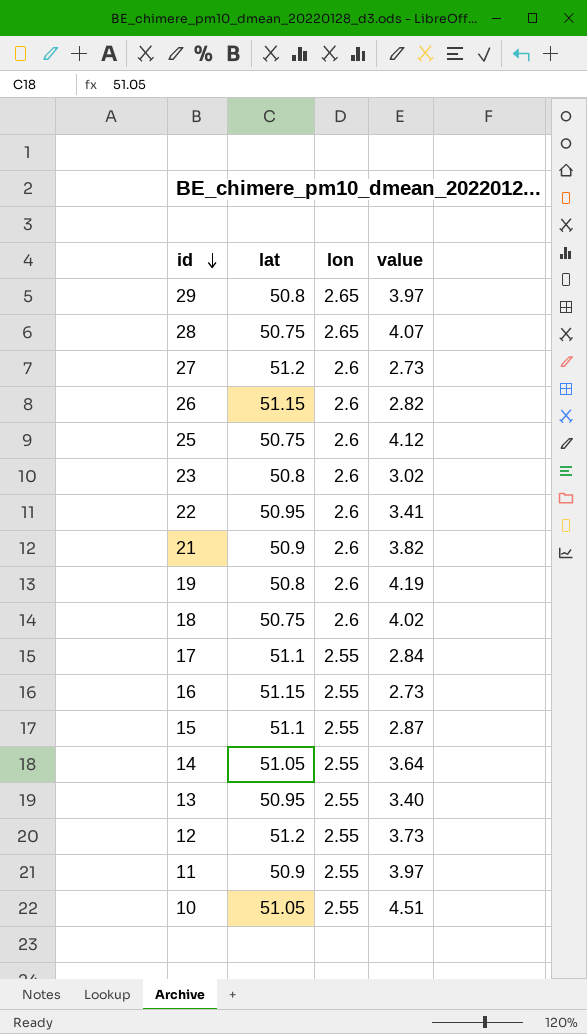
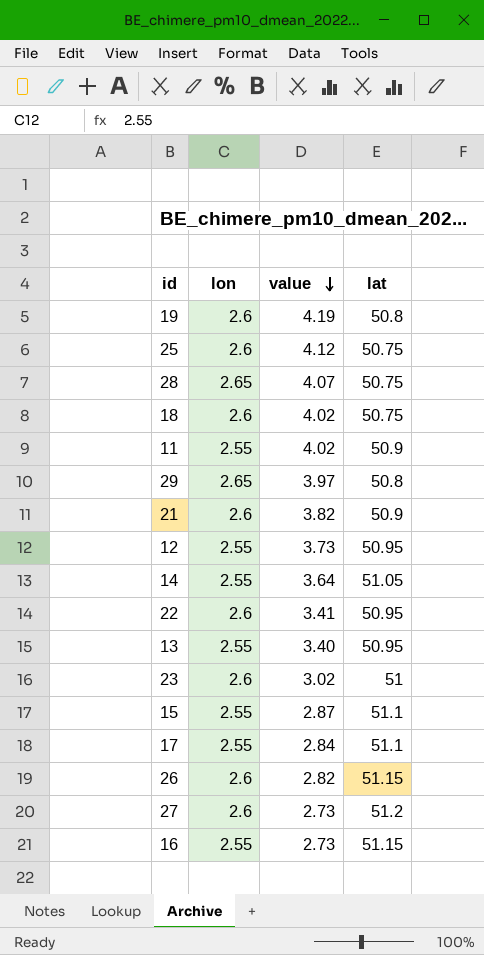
row order: id descending -> value descending
column lat | position: 2 -> 4
row 10: 51.05 | 2.55 | 4.51 -> none
11 | value: 3.97 -> 4.02
12 | lat: 51.2 -> 50.95
23 | lat: 50.8 -> 51

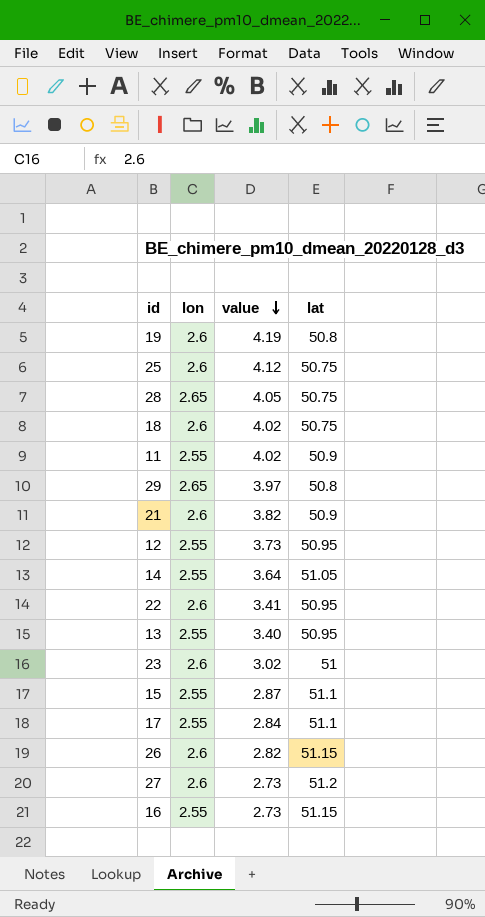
28 | value: 4.07 -> 4.05

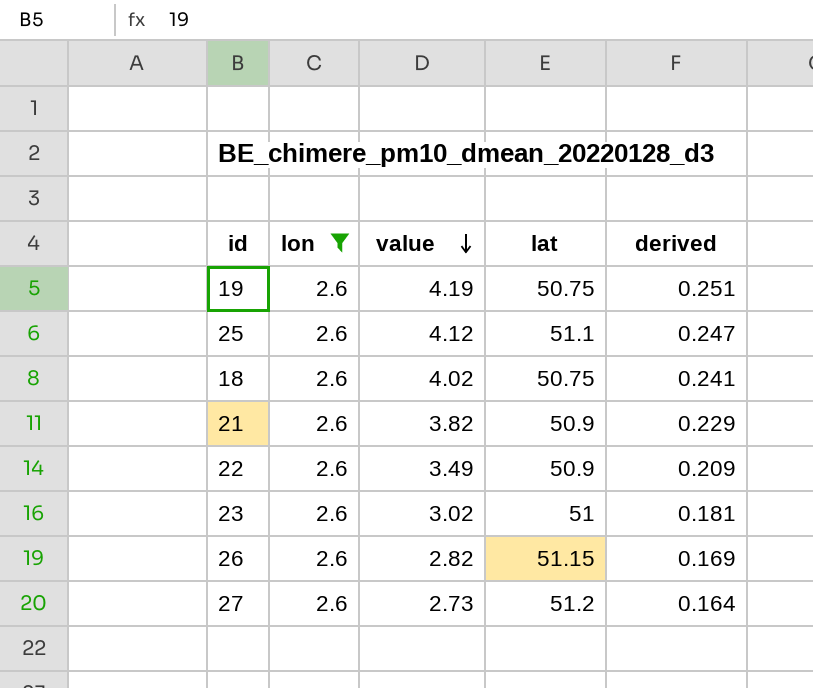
filter: none -> lon = 2.6
column derived | formula: none -> [value] * 0.06
19 | lat: 50.8 -> 50.75
25 | lat: 50.75 -> 51.1
22 | value: 3.41 -> 3.49
22 | lat: 50.95 -> 50.9

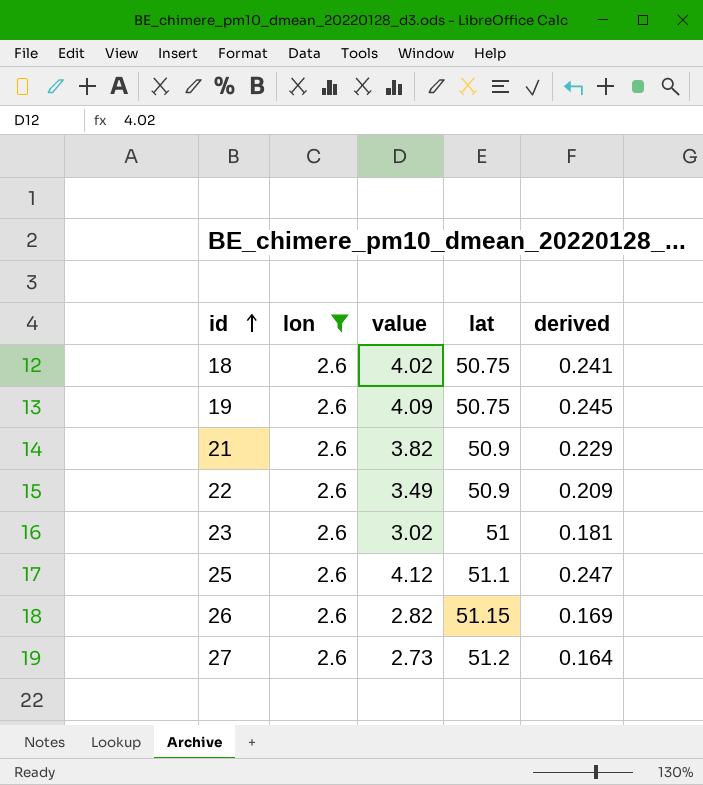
row order: value descending -> id ascending
19 | value: 4.19 -> 4.09
19 | derived: 0.251 -> 0.245

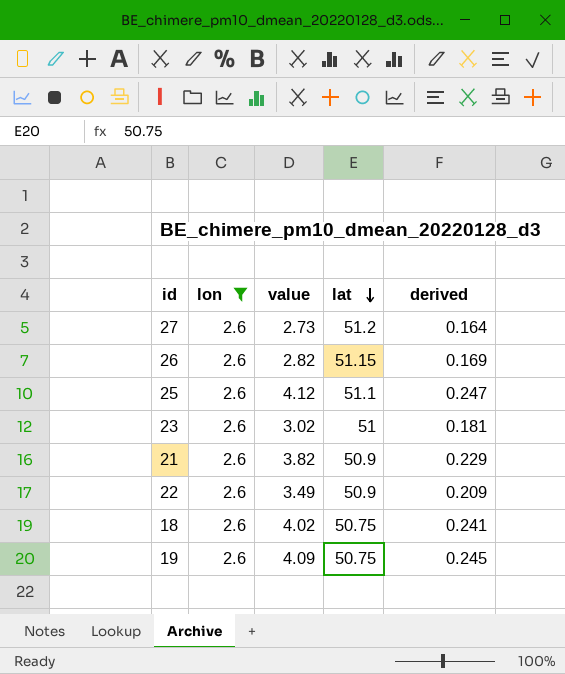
row order: id ascending -> lat descending

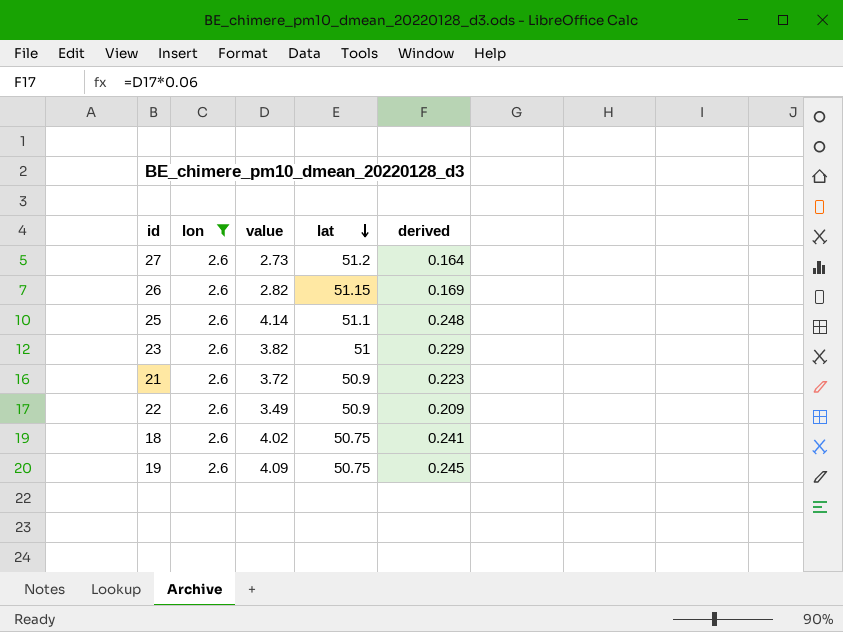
25 | value: 4.12 -> 4.14
25 | derived: 0.247 -> 0.248
23 | value: 3.02 -> 3.82
23 | derived: 0.181 -> 0.229
21 | value: 3.82 -> 3.72
21 | derived: 0.229 -> 0.223

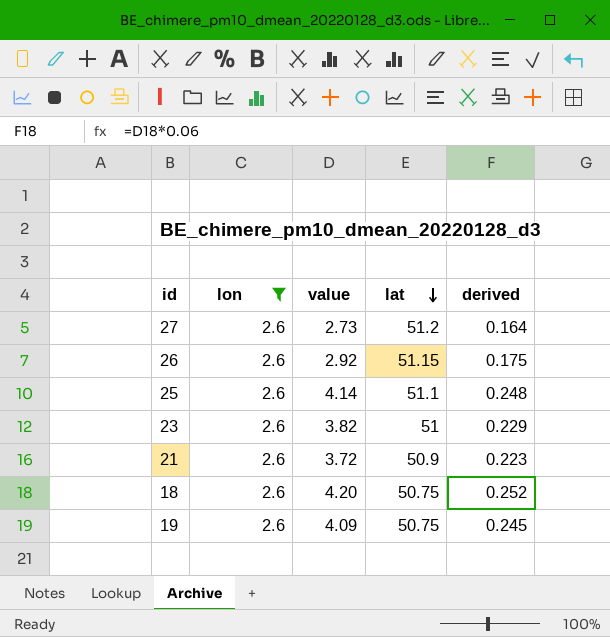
row 22: 2.6 | 3.49 | 50.9 | 0.209 -> none
26 | value: 2.82 -> 2.92
26 | derived: 0.169 -> 0.175
18 | value: 4.02 -> 4.20
18 | derived: 0.241 -> 0.252

